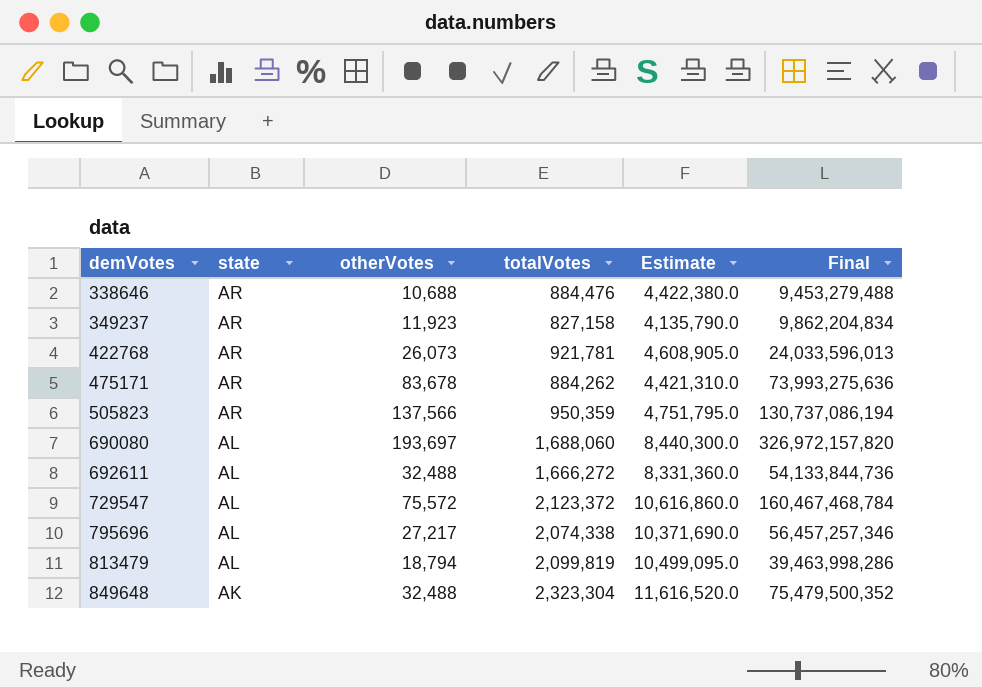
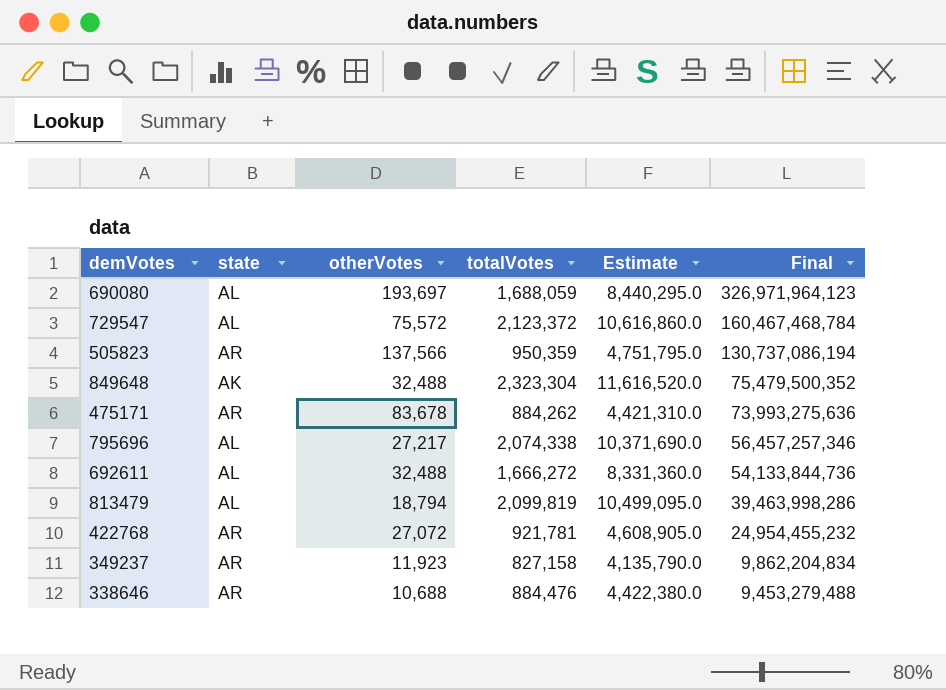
row order: demVotes ascending -> Final descending
690080 | totalVotes: 1,688,060 -> 1,688,059
690080 | Estimate: 8,440,300.0 -> 8,440,295.0
690080 | Final: 326,972,157,820 -> 326,971,964,123
422768 | otherVotes: 26,073 -> 27,072
422768 | Final: 24,033,596,013 -> 24,954,455,232

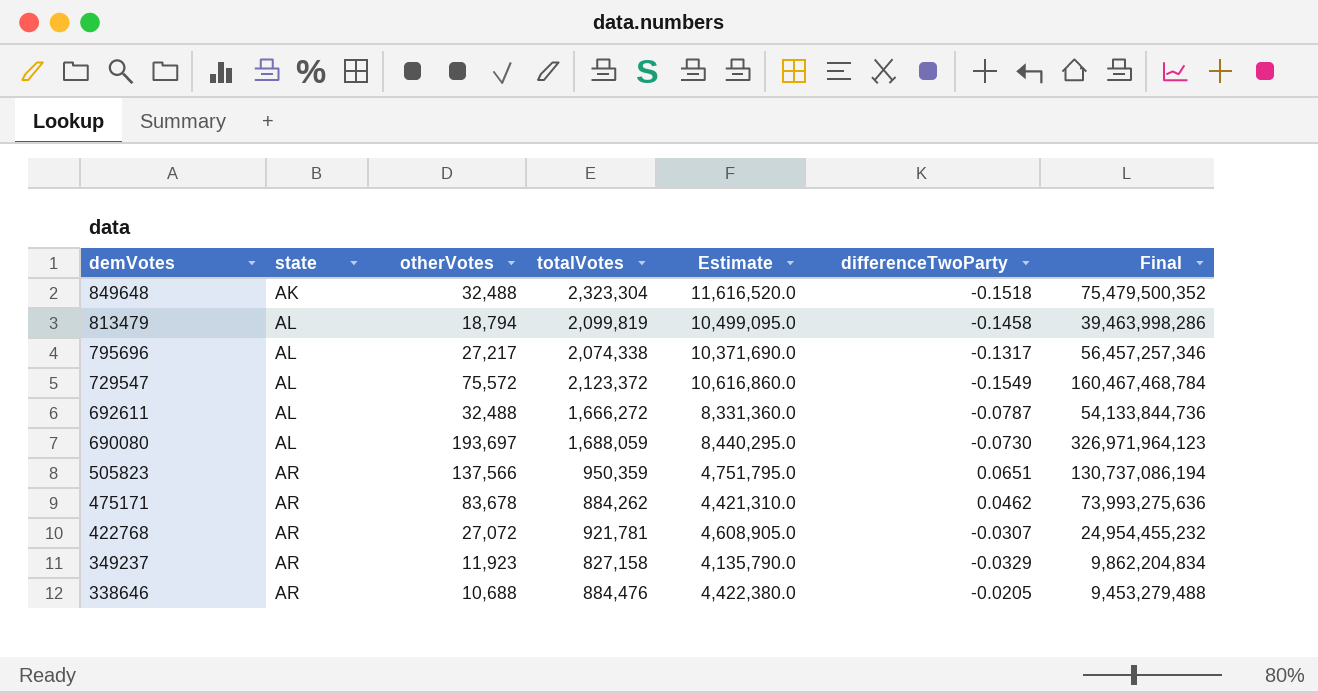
row order: Final descending -> demVotes descending
column differenceTwoParty | position: none -> 6

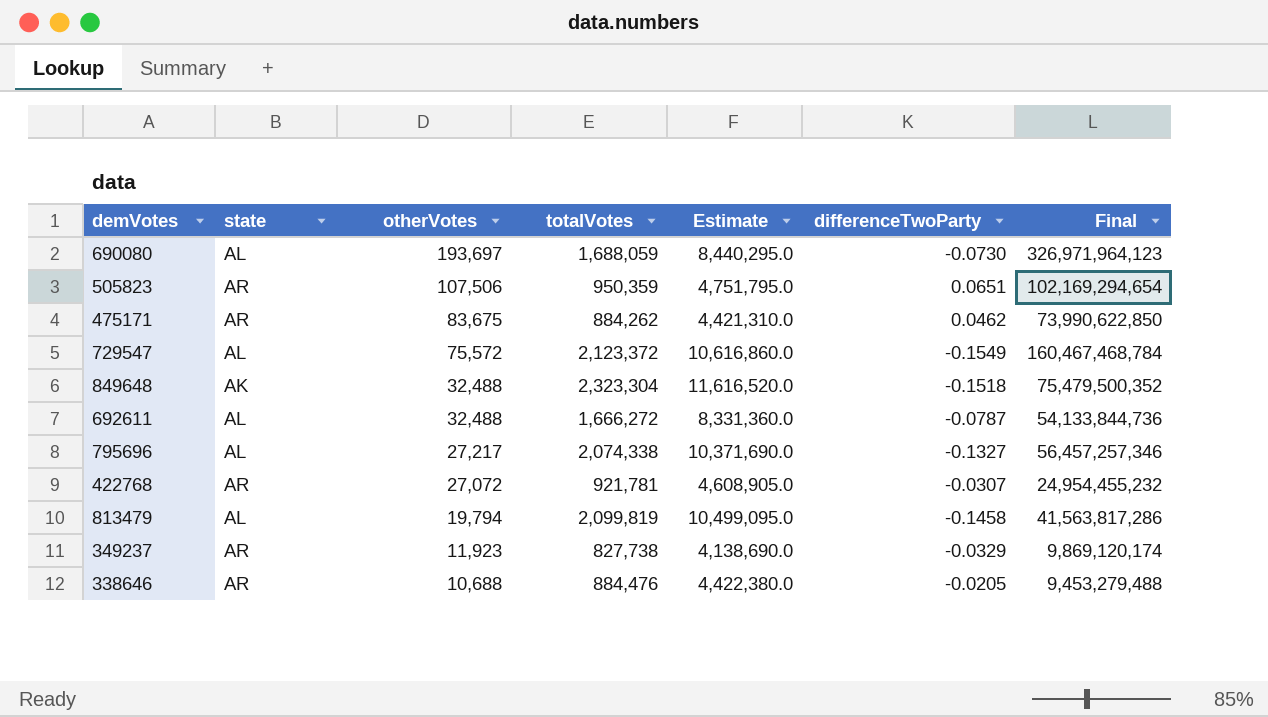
row order: demVotes descending -> otherVotes descending
505823 | otherVotes: 137,566 -> 107,506
505823 | Final: 130,737,086,194 -> 102,169,294,654
475171 | otherVotes: 83,678 -> 83,675
475171 | Final: 73,993,275,636 -> 73,990,622,850
795696 | differenceTwoParty: -0.1317 -> -0.1327
813479 | otherVotes: 18,794 -> 19,794
813479 | Final: 39,463,998,286 -> 41,563,817,286
349237 | totalVotes: 827,158 -> 827,738
349237 | Estimate: 4,135,790.0 -> 4,138,690.0
349237 | Final: 9,862,204,834 -> 9,869,120,174

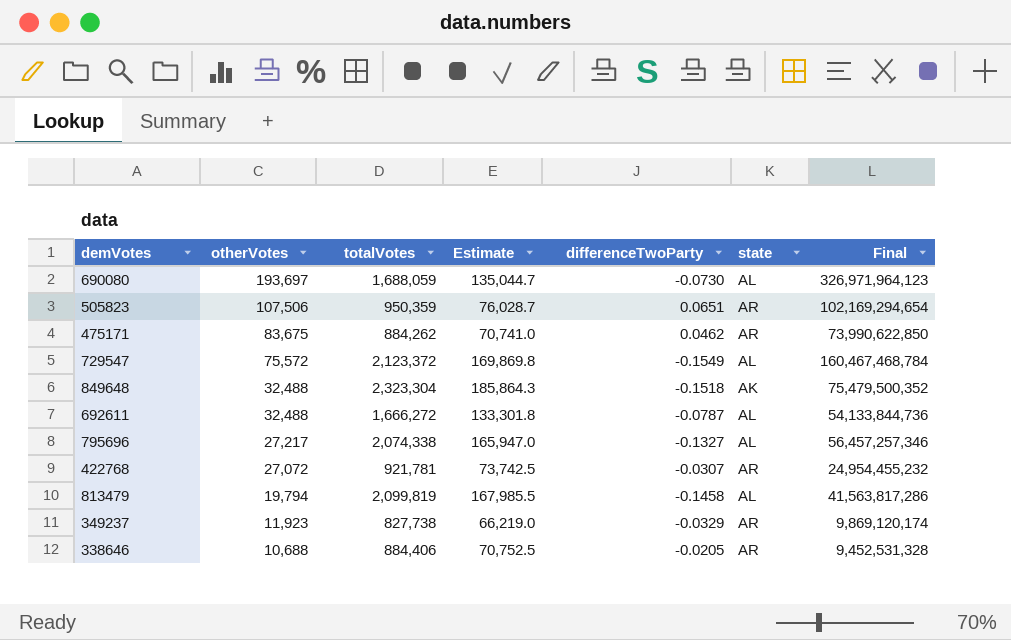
column Estimate | formula: [totalVotes] * 5 -> [totalVotes] * 0.08
column state | position: 2 -> 6
338646 | totalVotes: 884,476 -> 884,406
338646 | Final: 9,453,279,488 -> 9,452,531,328

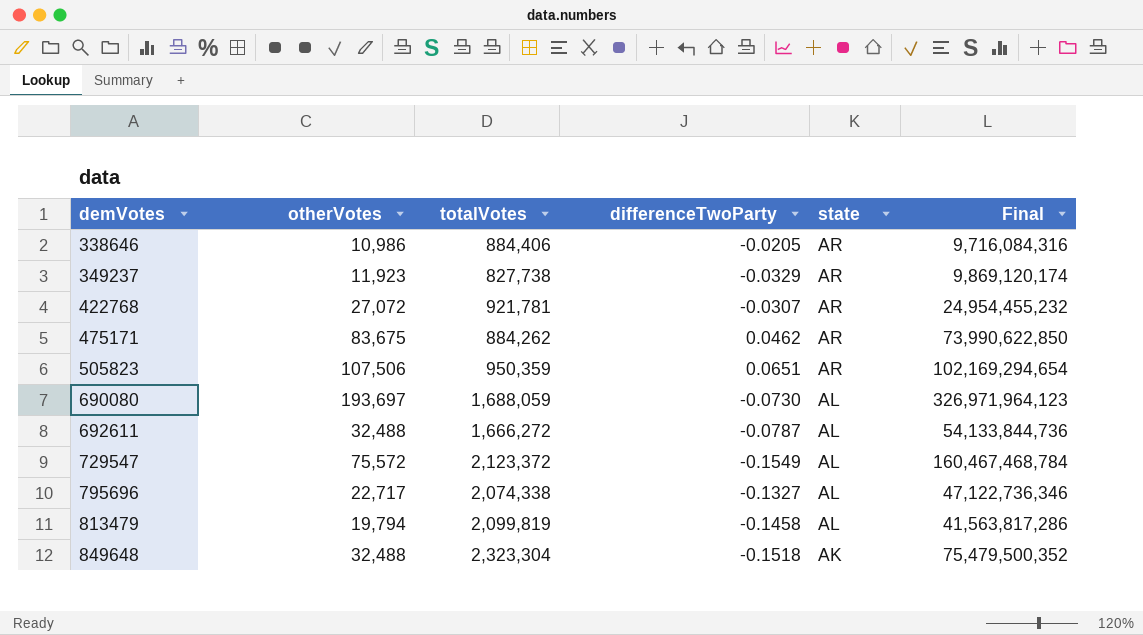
row order: otherVotes descending -> demVotes ascending
column Estimate | formula: [totalVotes] * 0.08 -> none
338646 | otherVotes: 10,688 -> 10,986
338646 | Final: 9,452,531,328 -> 9,716,084,316
795696 | otherVotes: 27,217 -> 22,717
795696 | Final: 56,457,257,346 -> 47,122,736,346

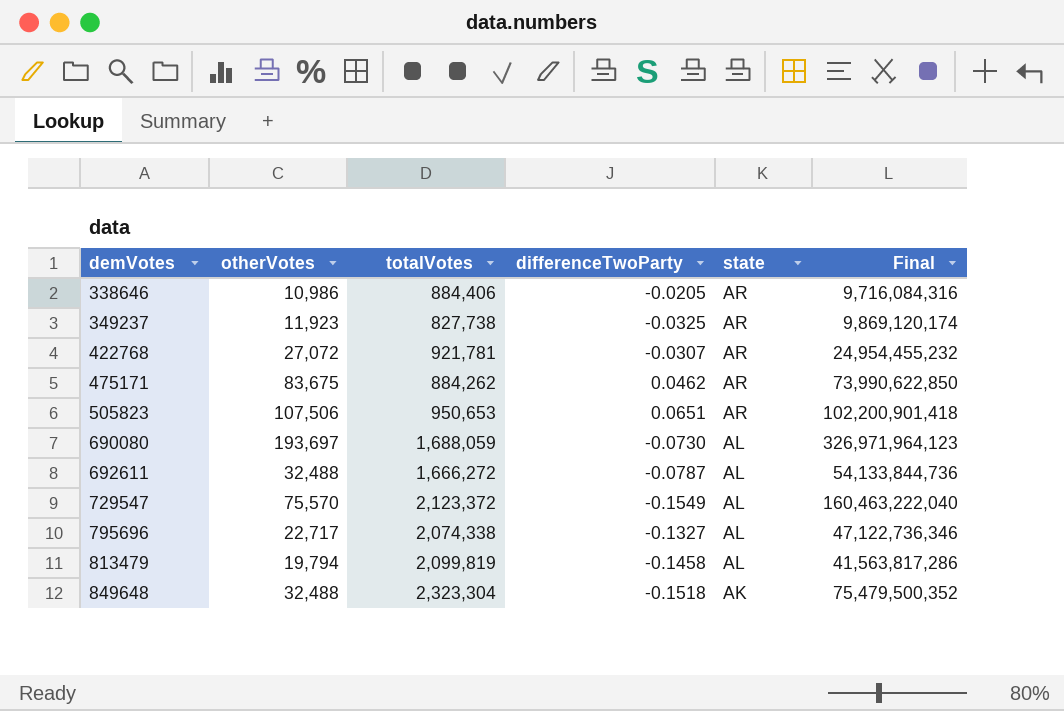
349237 | differenceTwoParty: -0.0329 -> -0.0325
505823 | totalVotes: 950,359 -> 950,653
505823 | Final: 102,169,294,654 -> 102,200,901,418
729547 | otherVotes: 75,572 -> 75,570
729547 | Final: 160,467,468,784 -> 160,463,222,040

